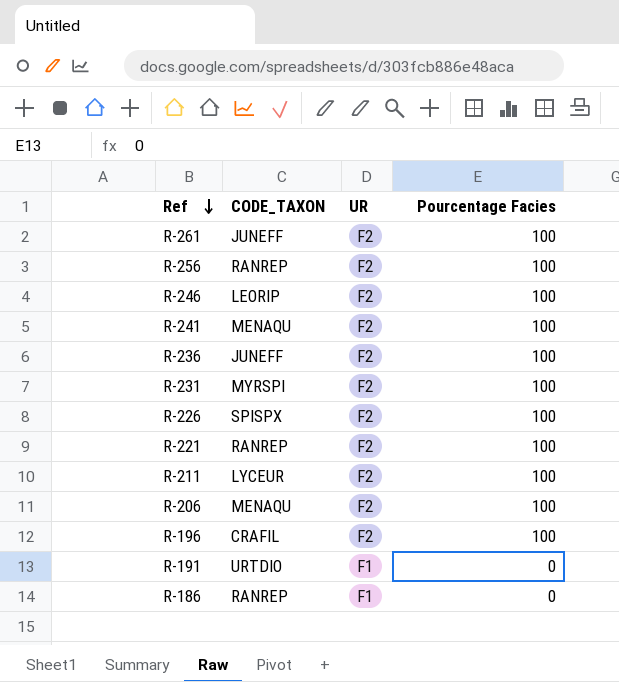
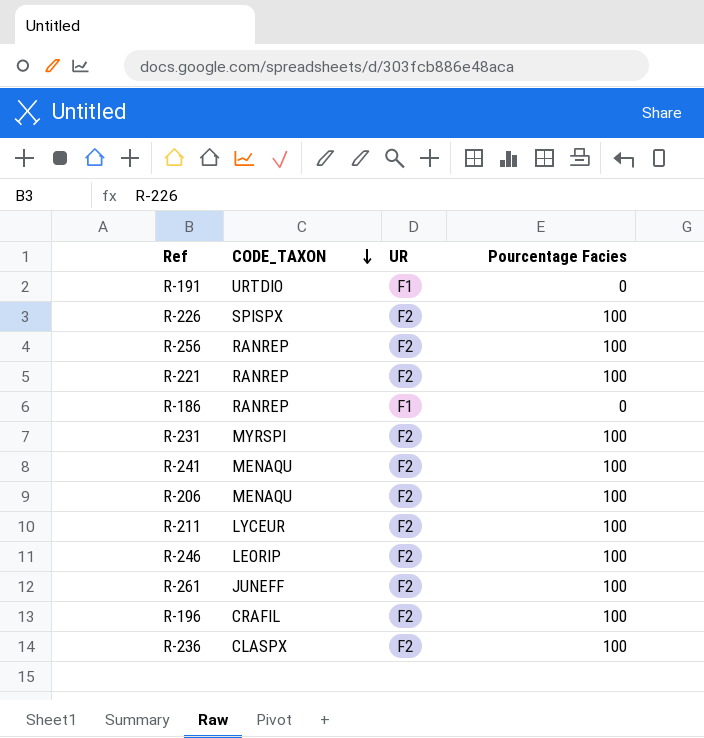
row order: Ref descending -> CODE_TAXON descending
R-236 | CODE_TAXON: JUNEFF -> CLASPX

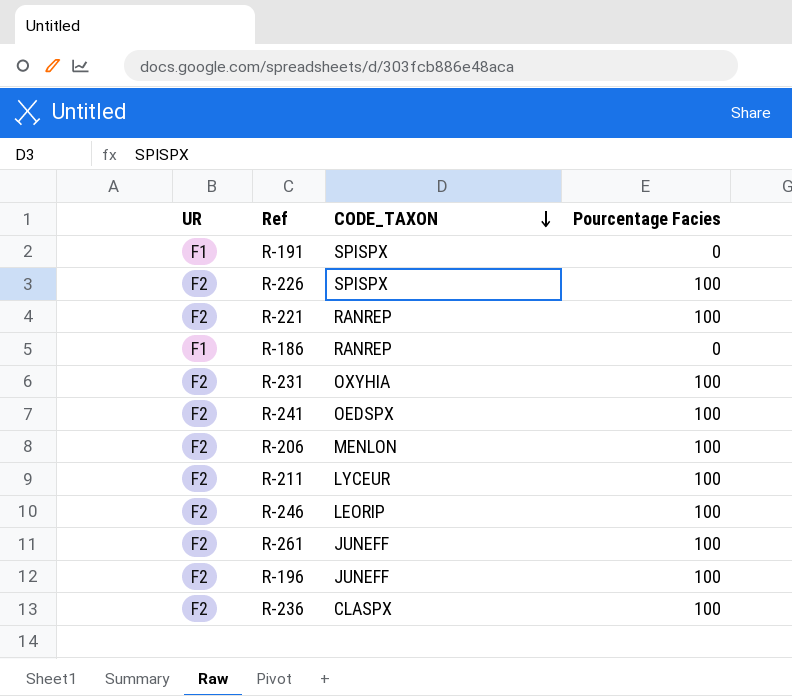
column UR | position: 3 -> 1
row R-256: RANREP | F2 | 100 -> none
R-191 | CODE_TAXON: URTDIO -> SPISPX
R-231 | CODE_TAXON: MYRSPI -> OXYHIA
R-241 | CODE_TAXON: MENAQU -> OEDSPX
R-206 | CODE_TAXON: MENAQU -> MENLON
R-196 | CODE_TAXON: CRAFIL -> JUNEFF

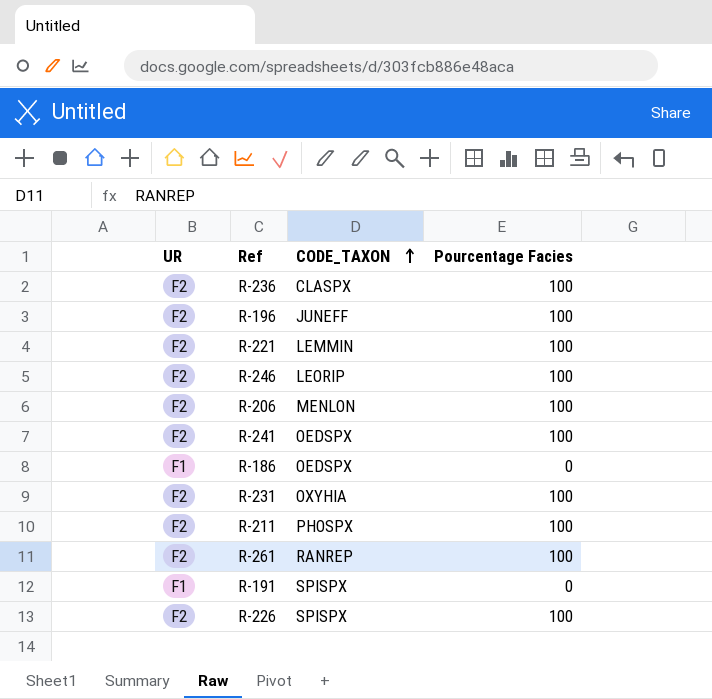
row order: CODE_TAXON descending -> CODE_TAXON ascending
R-221 | CODE_TAXON: RANREP -> LEMMIN
R-186 | CODE_TAXON: RANREP -> OEDSPX
R-211 | CODE_TAXON: LYCEUR -> PHOSPX
R-261 | CODE_TAXON: JUNEFF -> RANREP

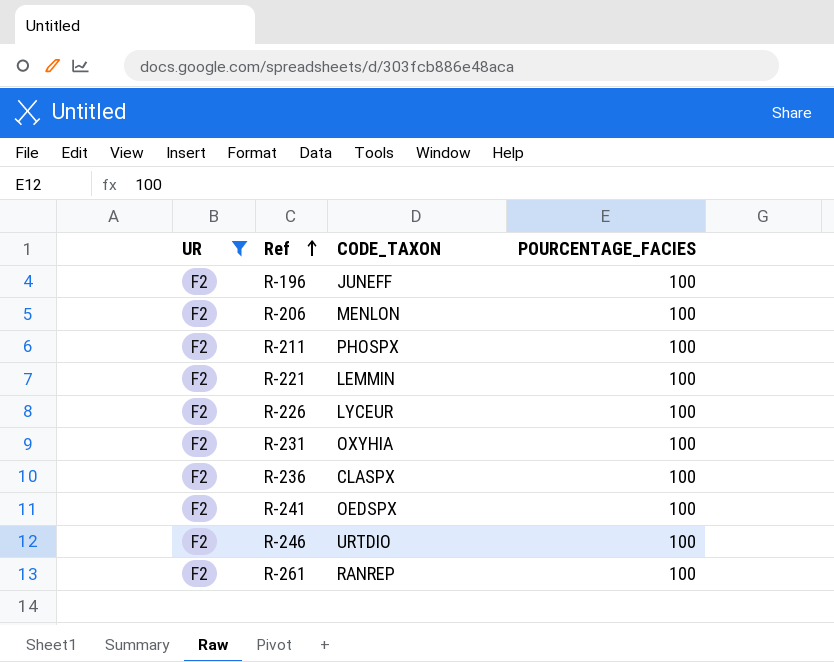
filter: none -> UR = F2
row order: CODE_TAXON ascending -> Ref ascending
column name: Pourcentage Facies -> POURCENTAGE_FACIES
R-226 | CODE_TAXON: SPISPX -> LYCEUR
R-246 | CODE_TAXON: LEORIP -> URTDIO

